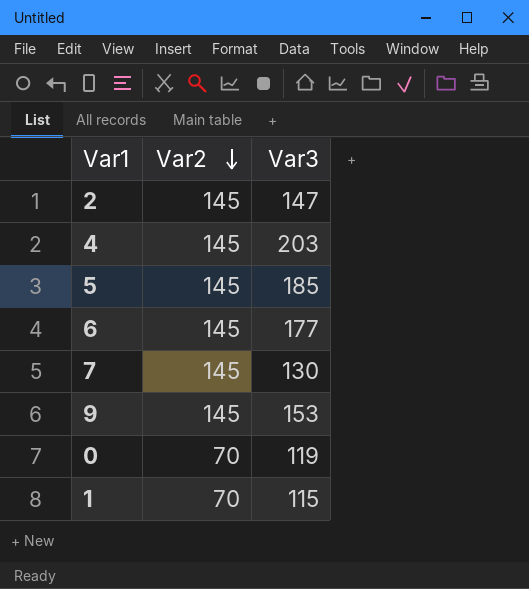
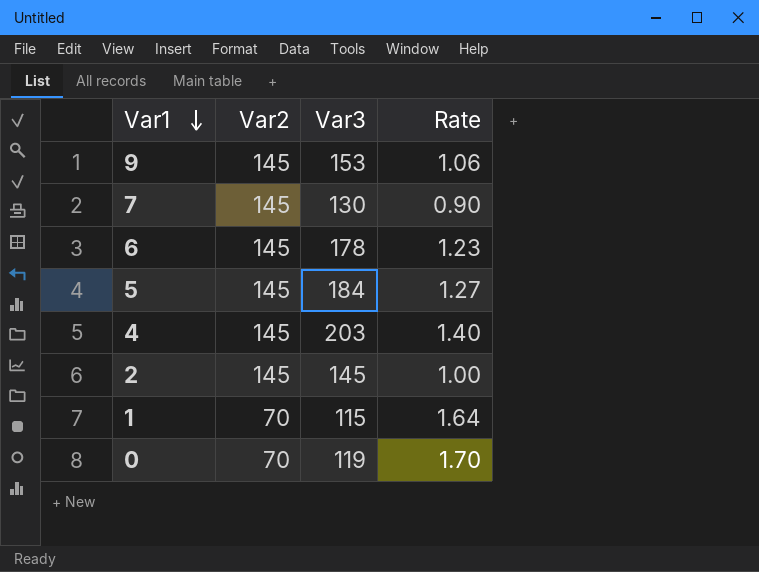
row order: Var2 descending -> Var1 descending
column Rate | formula: none -> [Var3] / [Var2]
6 | Var3: 177 -> 178
5 | Var3: 185 -> 184
2 | Var3: 147 -> 145

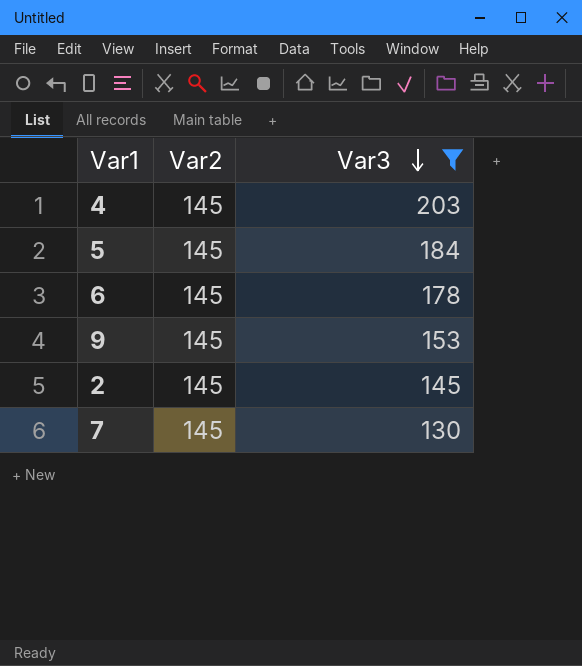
filter: none -> Var3 >= 130
row order: Var1 descending -> Var3 descending
column Rate | formula: [Var3] / [Var2] -> none

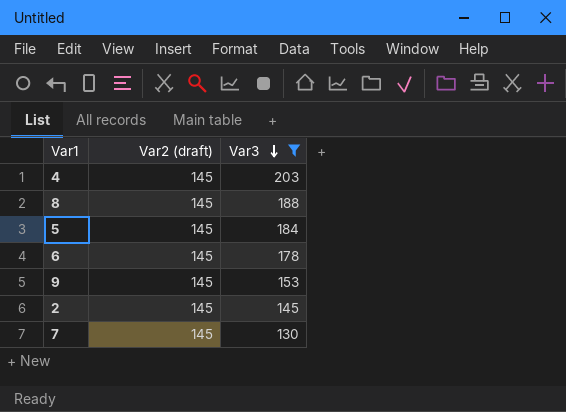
column name: Var2 -> Var2 (draft)
row 8: none -> 145 | 188

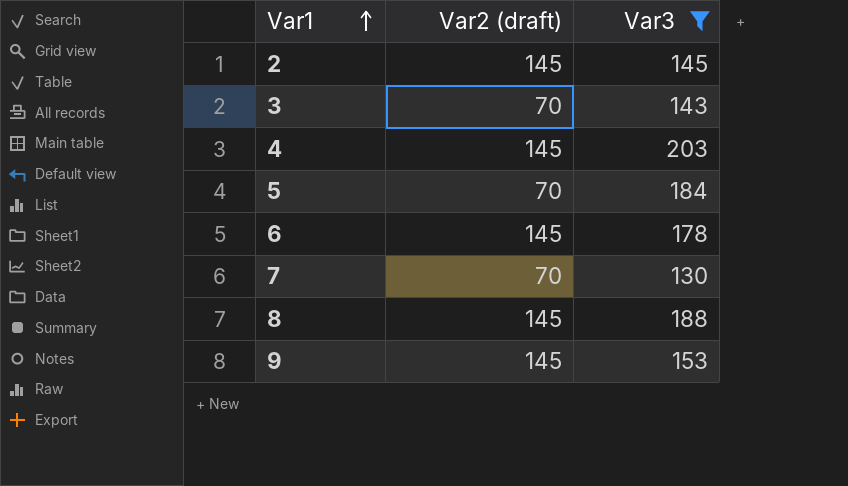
row order: Var3 descending -> Var1 ascending
row 3: none -> 70 | 143
5 | Var2 (draft): 145 -> 70
7 | Var2 (draft): 145 -> 70

